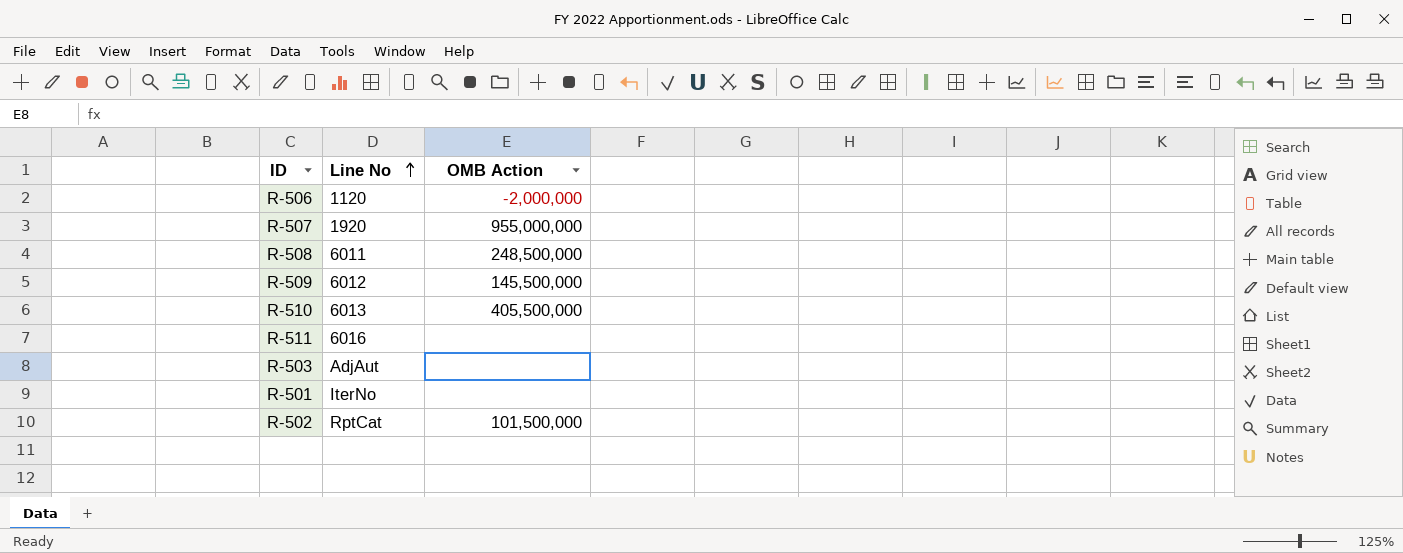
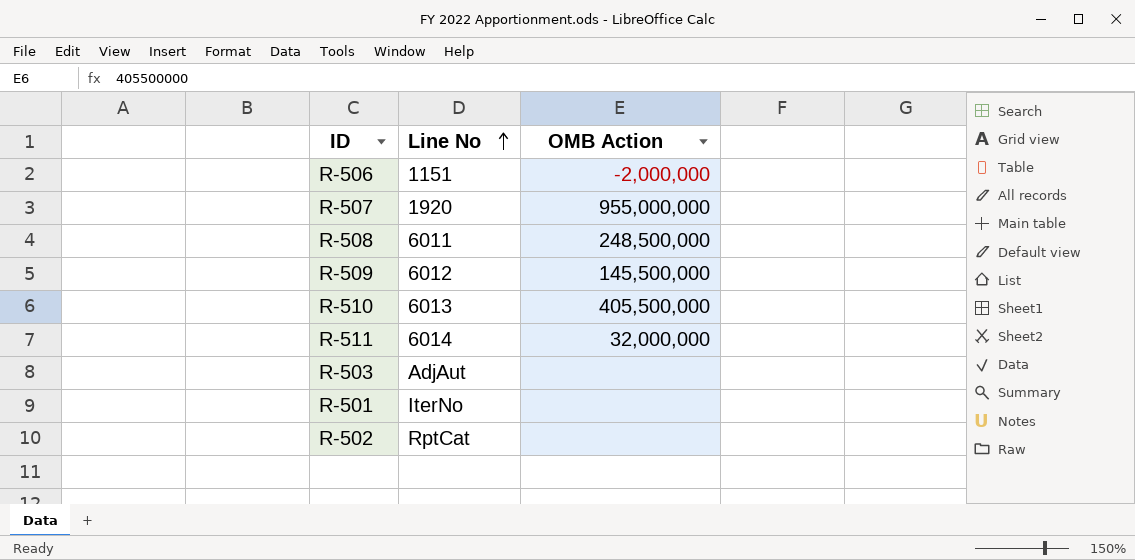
R-506 | Line No: 1120 -> 1151
R-511 | Line No: 6016 -> 6014
R-511 | OMB Action: none -> 32,000,000
R-502 | OMB Action: 101,500,000 -> none

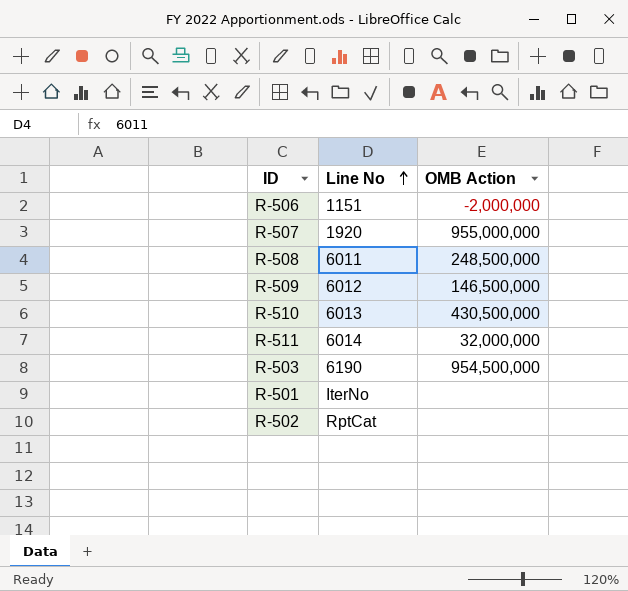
R-509 | OMB Action: 145,500,000 -> 146,500,000
R-510 | OMB Action: 405,500,000 -> 430,500,000
R-503 | Line No: AdjAut -> 6190
R-503 | OMB Action: none -> 954,500,000

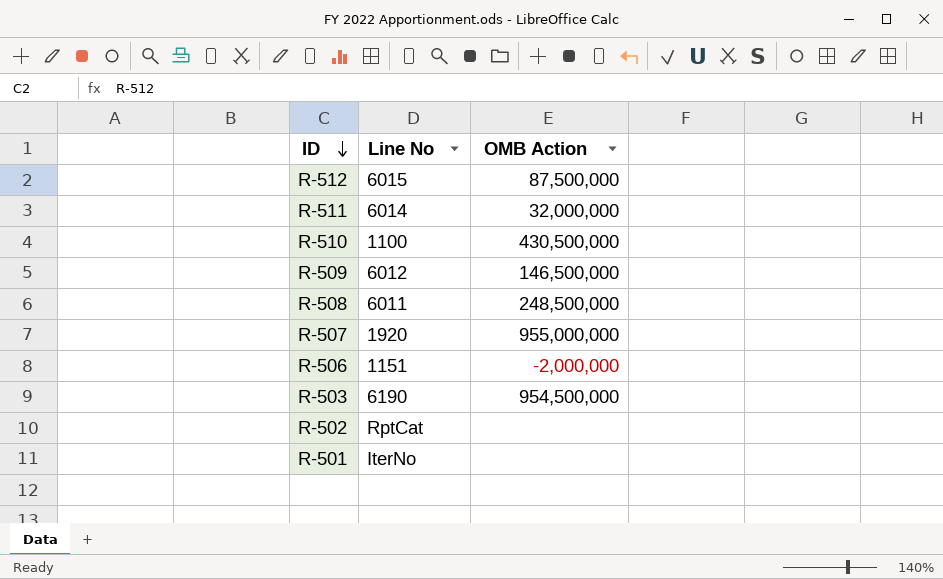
row order: Line No ascending -> ID descending
row R-512: none -> 6015 | 87,500,000
R-510 | Line No: 6013 -> 1100

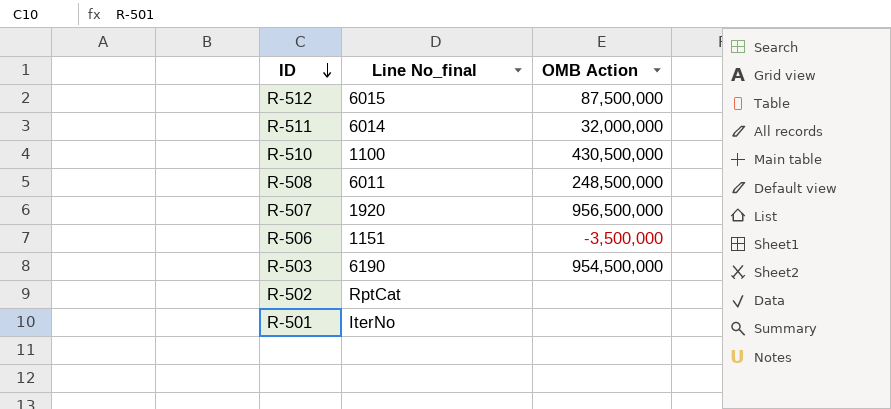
column name: Line No -> Line No_final
row R-509: 6012 | 146,500,000 -> none
R-507 | OMB Action: 955,000,000 -> 956,500,000
R-506 | OMB Action: -2,000,000 -> -3,500,000

